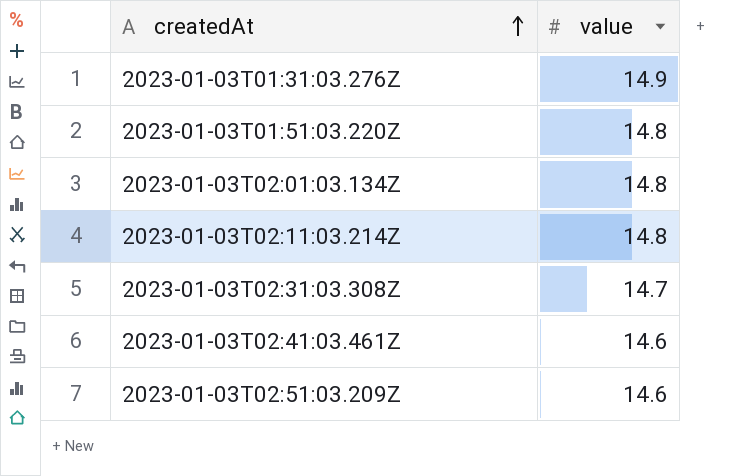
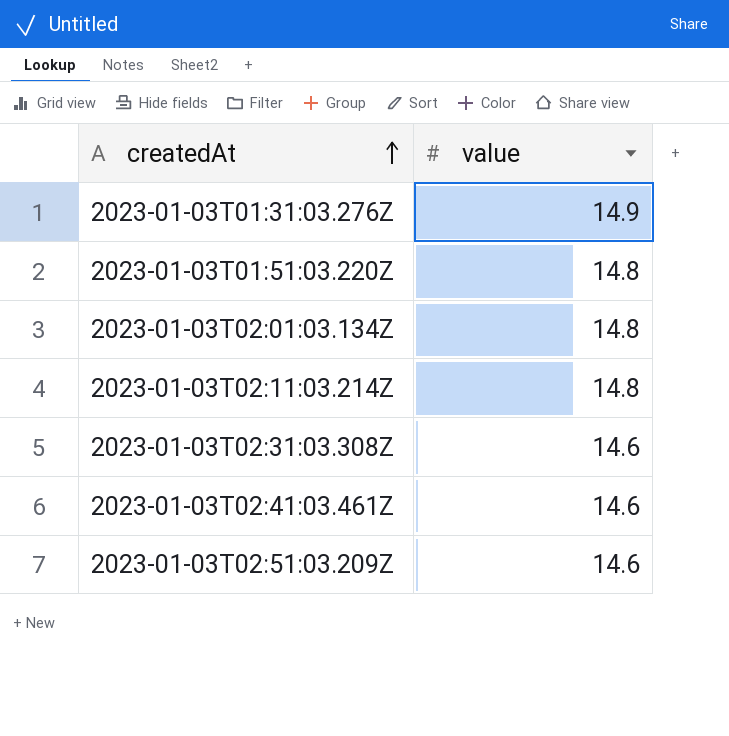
2023-01-03T02:31:03.308Z | value: 14.7 -> 14.6

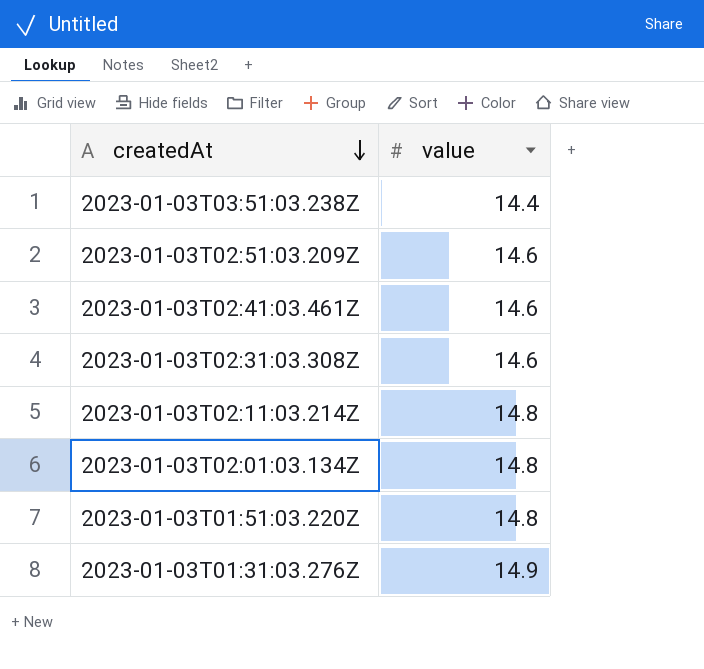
row order: createdAt ascending -> createdAt descending
row 2023-01-03T03:51:03.238Z: none -> 14.4

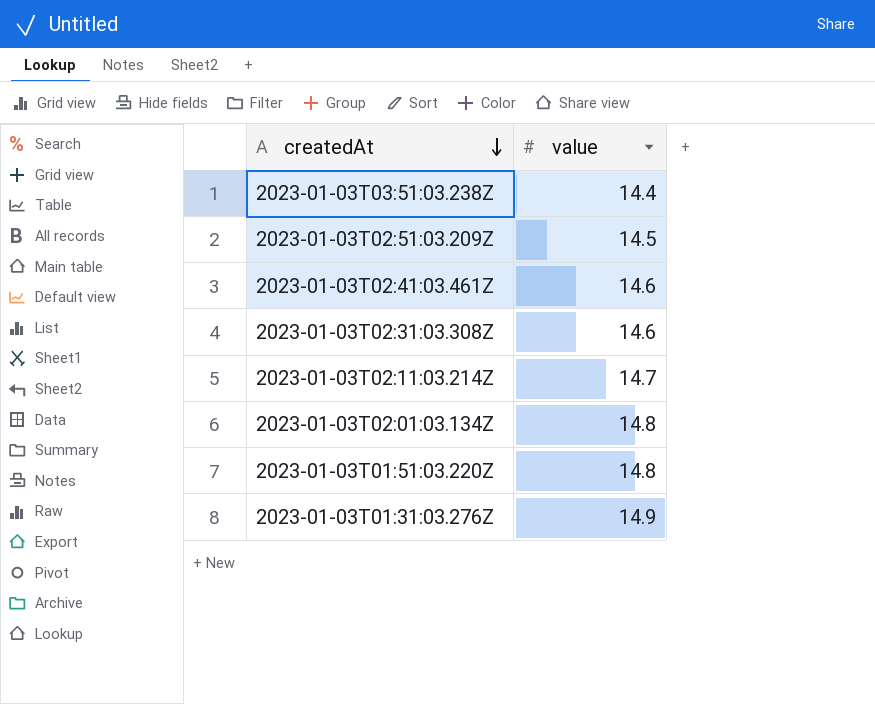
2023-01-03T02:51:03.209Z | value: 14.6 -> 14.5
2023-01-03T02:11:03.214Z | value: 14.8 -> 14.7

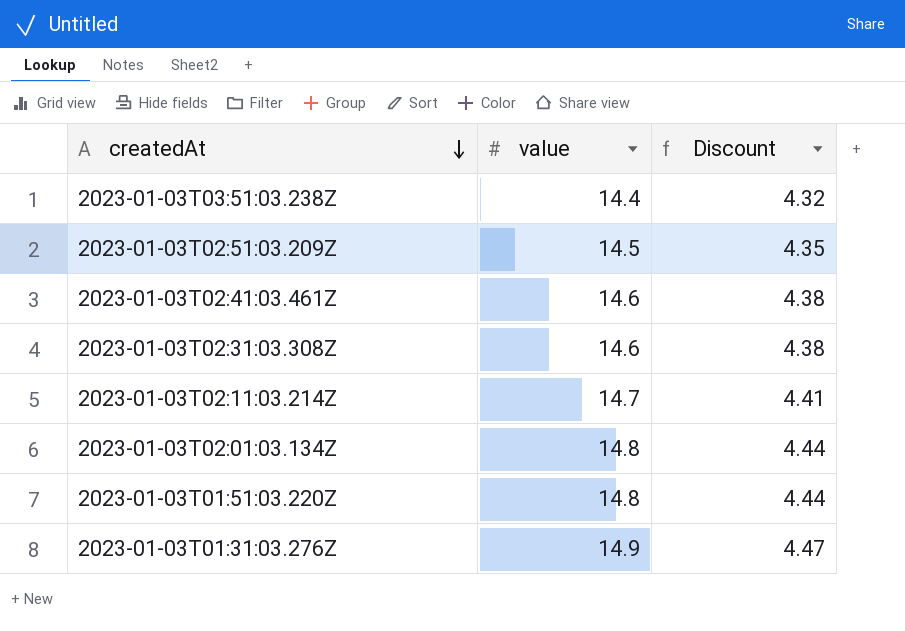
column Discount | formula: none -> [value] * 0.3

